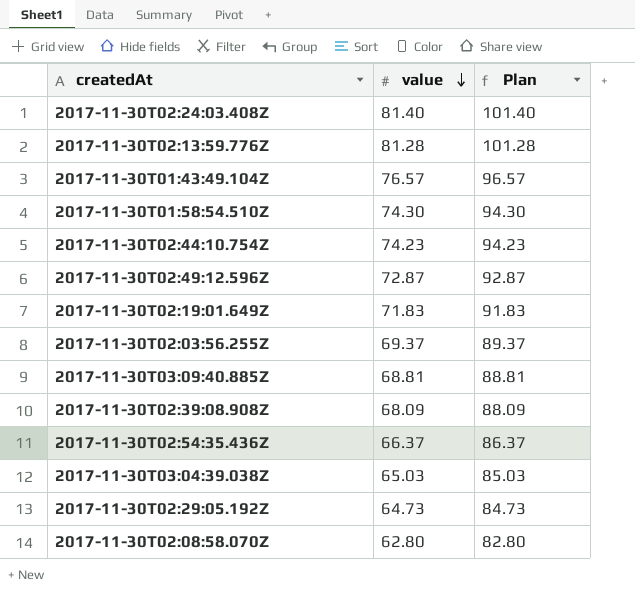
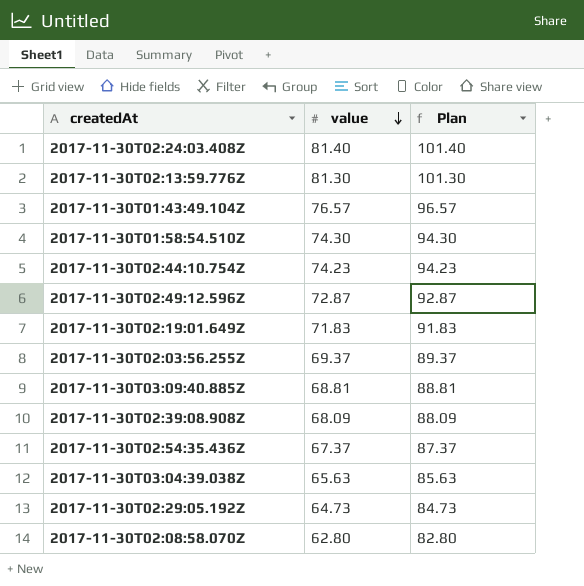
2017-11-30T02:13:59.776Z | value: 81.28 -> 81.30
2017-11-30T02:13:59.776Z | Plan: 101.28 -> 101.30
2017-11-30T02:54:35.436Z | value: 66.37 -> 67.37
2017-11-30T02:54:35.436Z | Plan: 86.37 -> 87.37
2017-11-30T03:04:39.038Z | value: 65.03 -> 65.63
2017-11-30T03:04:39.038Z | Plan: 85.03 -> 85.63

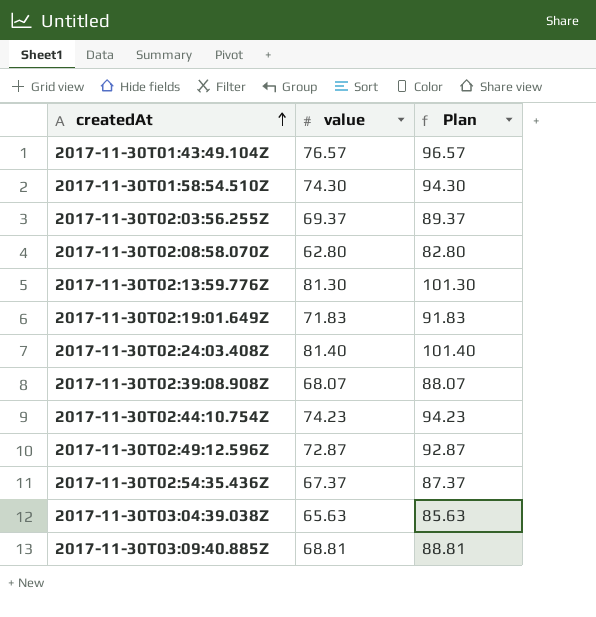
row order: value descending -> createdAt ascending
row 2017-11-30T02:29:05.192Z: 64.73 | 84.73 -> none
2017-11-30T02:39:08.908Z | value: 68.09 -> 68.07
2017-11-30T02:39:08.908Z | Plan: 88.09 -> 88.07

